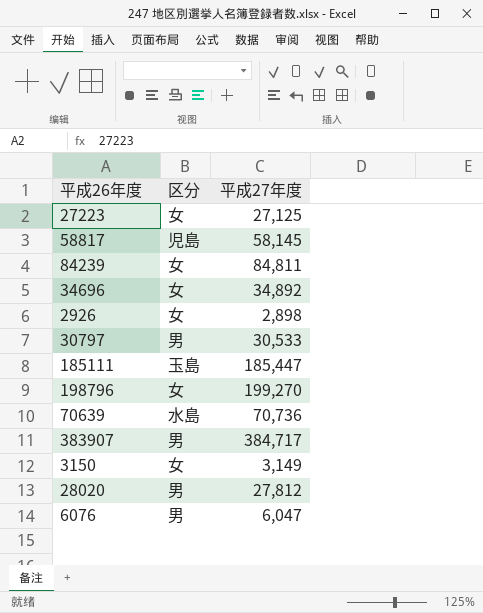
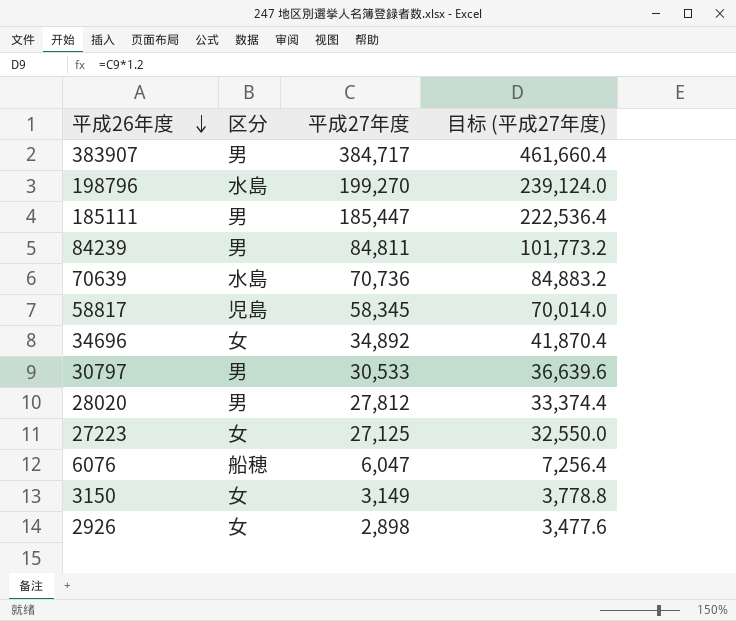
row order: none -> 平成26年度 descending
column 目标 (平成27年度) | formula: none -> [平成27年度] * 1.2
198796 | 区分: 女 -> 水島
185111 | 区分: 玉島 -> 男
84239 | 区分: 女 -> 男
58817 | 平成27年度: 58,145 -> 58,345
6076 | 区分: 男 -> 船穂

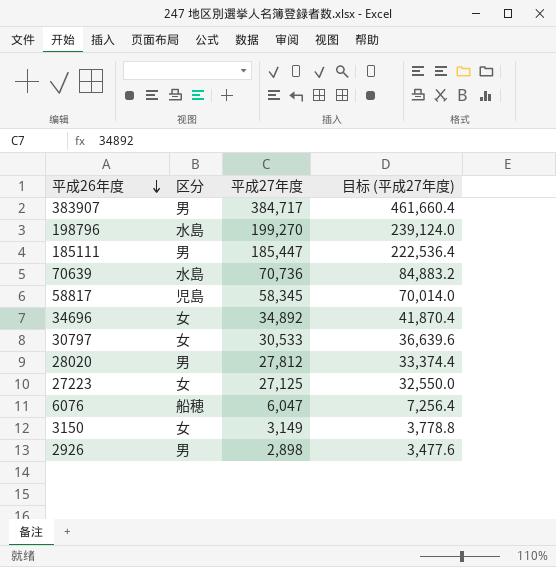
row 84239: 男 | 84,811 | 101,773.2 -> none
30797 | 区分: 男 -> 女
2926 | 区分: 女 -> 男

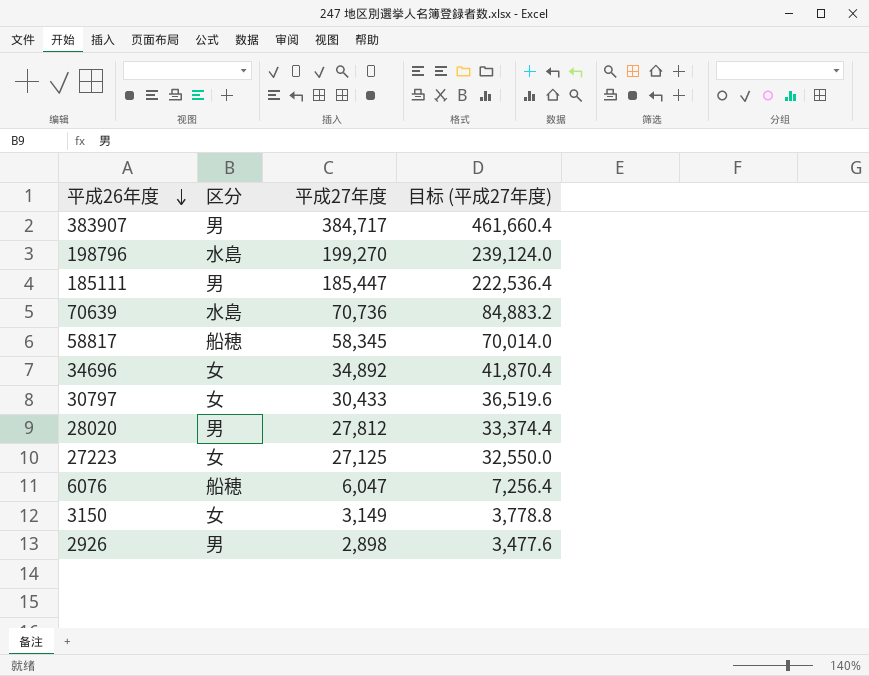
58817 | 区分: 児島 -> 船穂
30797 | 平成27年度: 30,533 -> 30,433
30797 | 目标 (平成27年度): 36,639.6 -> 36,519.6

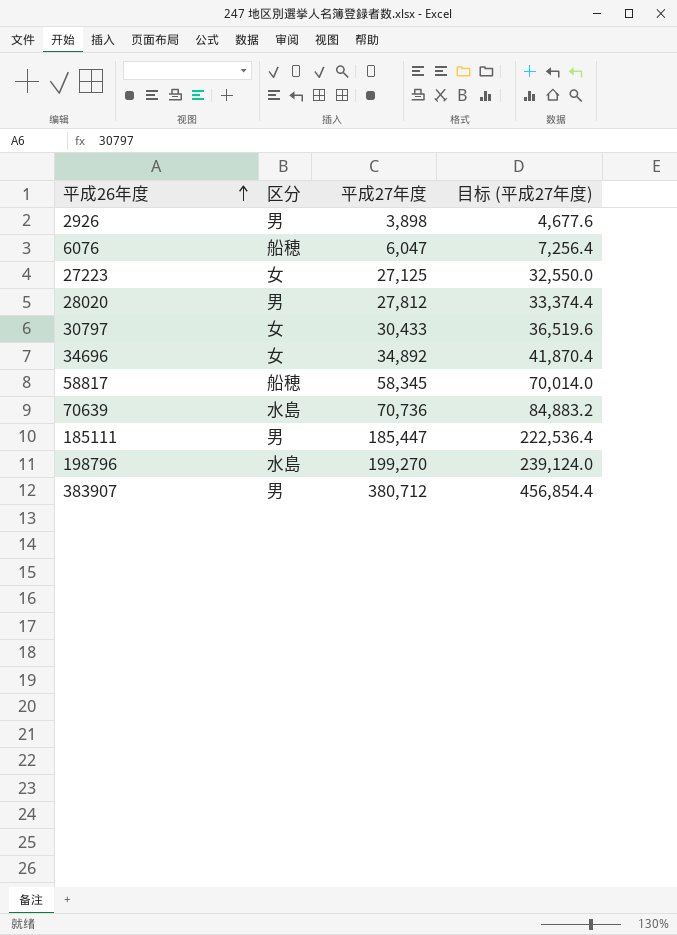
row order: 平成26年度 descending -> 平成26年度 ascending
row 3150: 女 | 3,149 | 3,778.8 -> none
2926 | 平成27年度: 2,898 -> 3,898
2926 | 目标 (平成27年度): 3,477.6 -> 4,677.6
383907 | 平成27年度: 384,717 -> 380,712
383907 | 目标 (平成27年度): 461,660.4 -> 456,854.4

